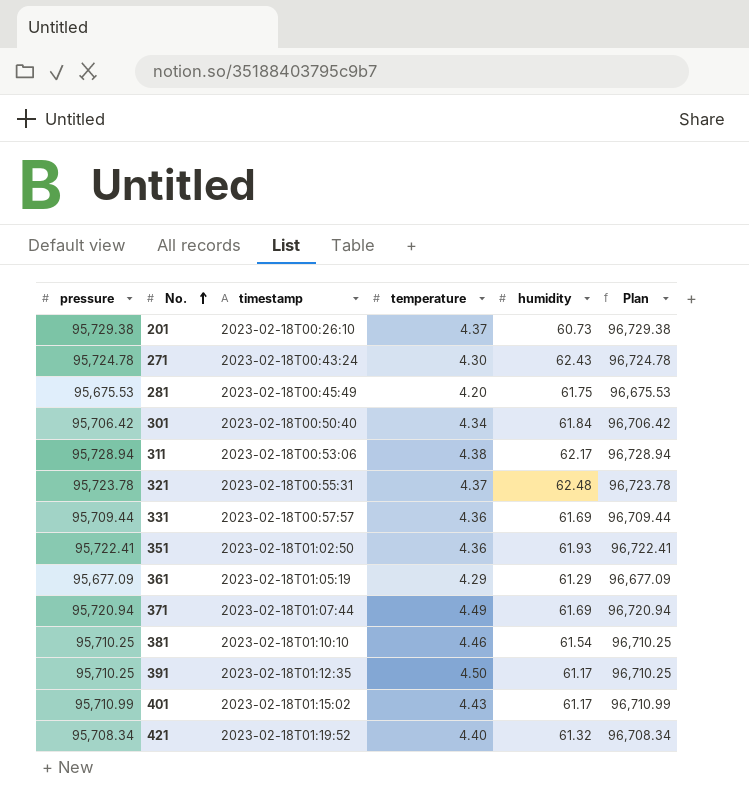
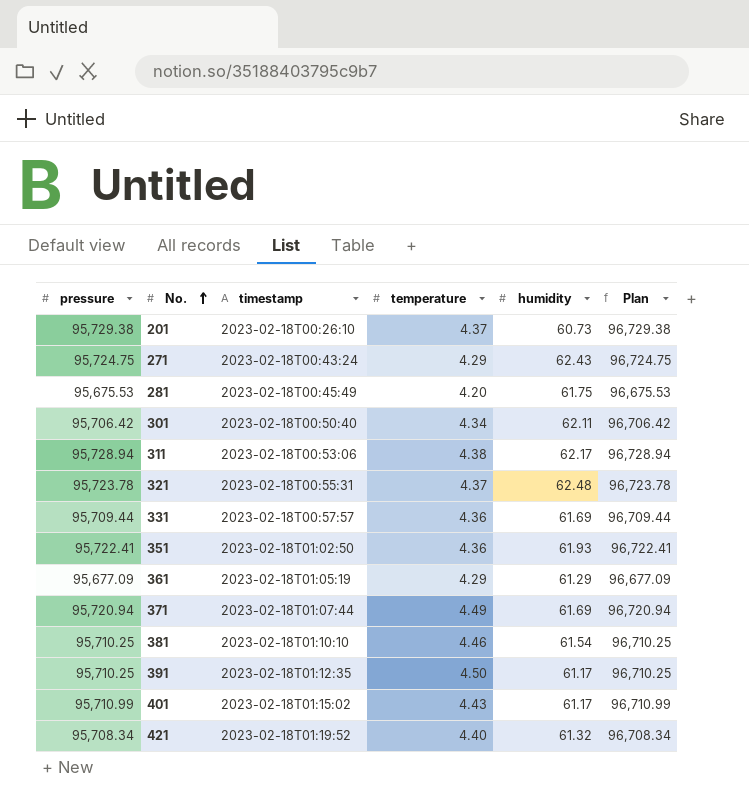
271 | pressure: 95,724.78 -> 95,724.75
271 | temperature: 4.30 -> 4.29
271 | Plan: 96,724.78 -> 96,724.75
301 | humidity: 61.84 -> 62.11

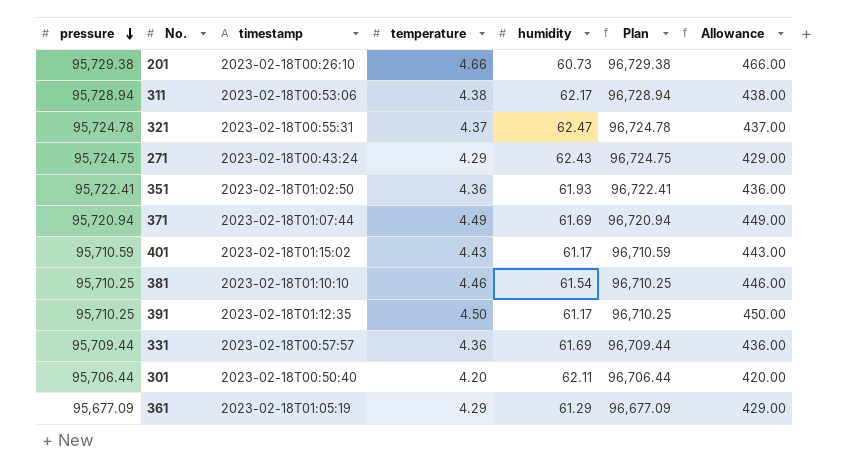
row order: No. ascending -> pressure descending
column Allowance | formula: none -> [temperature] * 100
row 281: 95,675.53 | 2023-02-18T00:45:49 | 4.20 | 61.75 | 96,675.53 -> none
row 421: 95,708.34 | 2023-02-18T01:19:52 | 4.40 | 61.32 | 96,708.34 -> none
201 | temperature: 4.37 -> 4.66
321 | pressure: 95,723.78 -> 95,724.78
321 | humidity: 62.48 -> 62.47
321 | Plan: 96,723.78 -> 96,724.78
401 | pressure: 95,710.99 -> 95,710.59
401 | Plan: 96,710.99 -> 96,710.59
301 | pressure: 95,706.42 -> 95,706.44
301 | temperature: 4.34 -> 4.20
301 | Plan: 96,706.42 -> 96,706.44

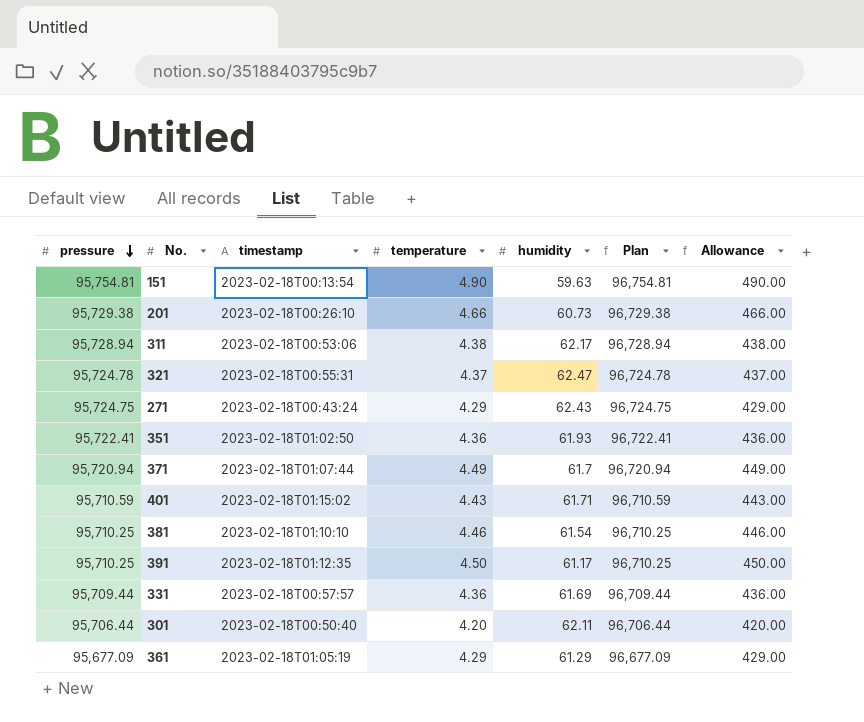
row 151: none -> 95,754.81 | 2023-02-18T00:13:54 | 4.90 | 59.63 | 96,754.81 | 490.00
371 | humidity: 61.69 -> 61.7
401 | humidity: 61.17 -> 61.71

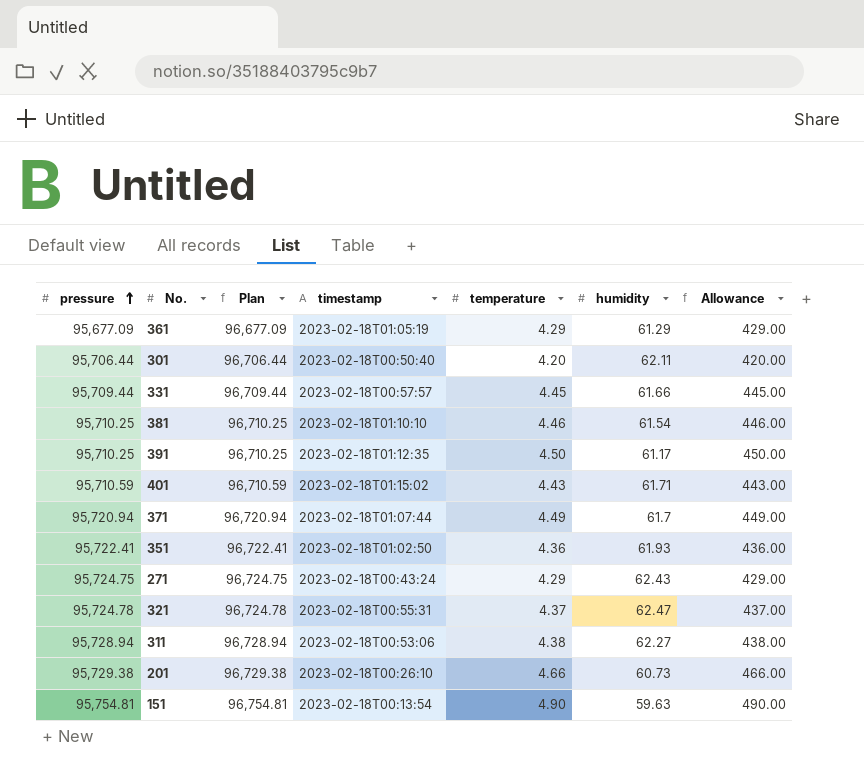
row order: pressure descending -> pressure ascending
column Plan | position: 6 -> 3
331 | temperature: 4.36 -> 4.45
331 | humidity: 61.69 -> 61.66
331 | Allowance: 436.00 -> 445.00
311 | humidity: 62.17 -> 62.27

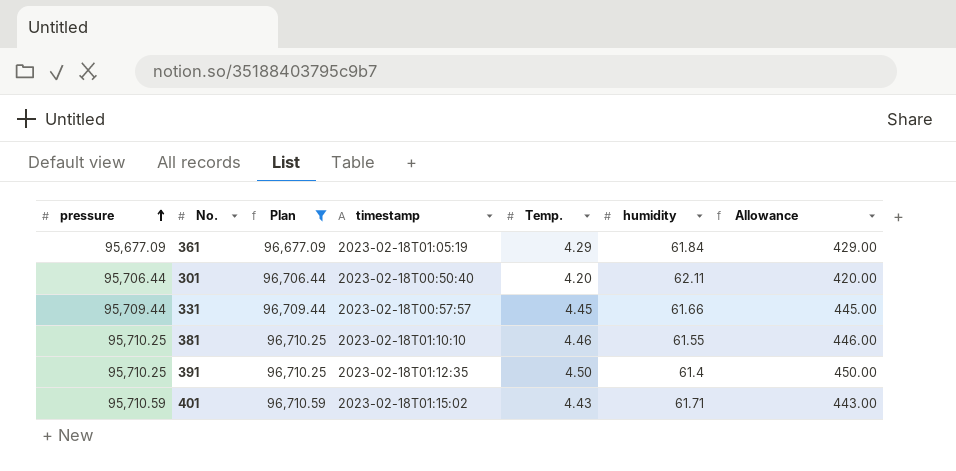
filter: none -> Plan <= 96,710.59
column name: temperature -> Temp.
361 | humidity: 61.29 -> 61.84
381 | humidity: 61.54 -> 61.55
391 | humidity: 61.17 -> 61.4

